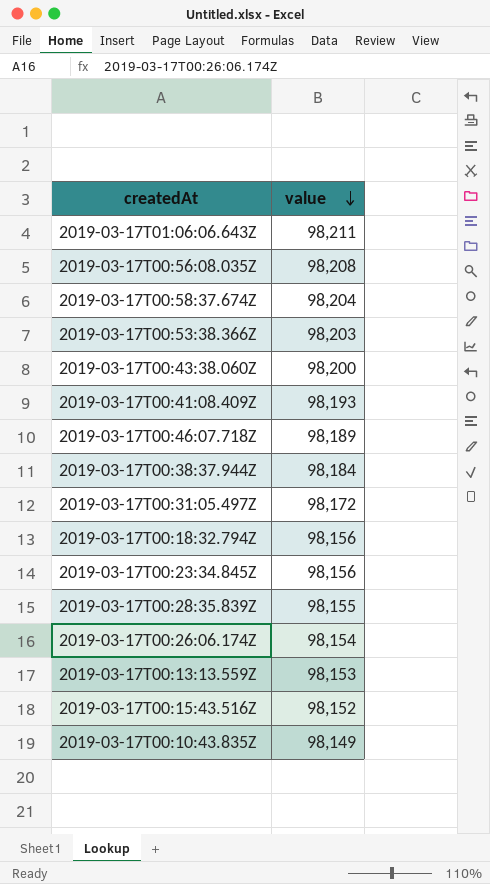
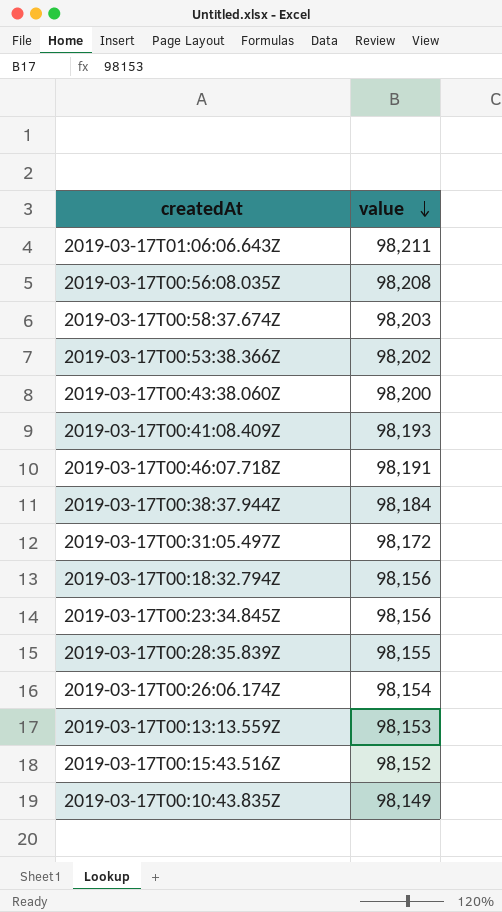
2019-03-17T00:58:37.674Z | value: 98,204 -> 98,203
2019-03-17T00:53:38.366Z | value: 98,203 -> 98,202
2019-03-17T00:46:07.718Z | value: 98,189 -> 98,191

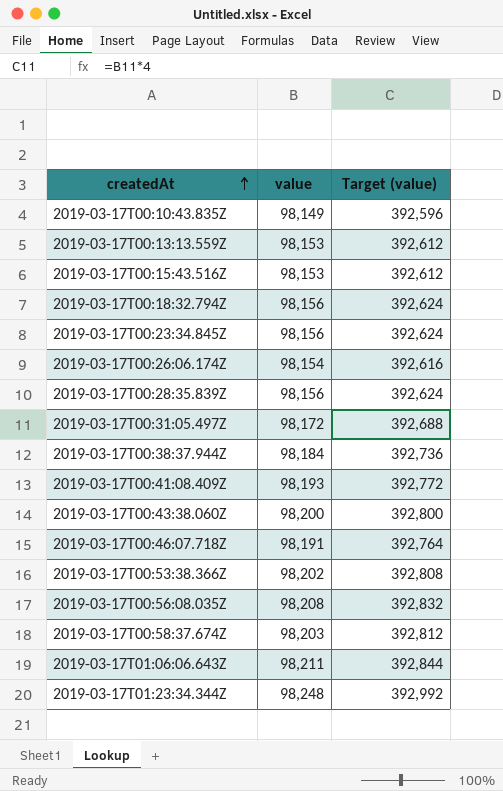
row order: value descending -> createdAt ascending
column Target (value) | formula: none -> [value] * 4
2019-03-17T00:15:43.516Z | value: 98,152 -> 98,153
2019-03-17T00:28:35.839Z | value: 98,155 -> 98,156
row 2019-03-17T01:23:34.344Z: none -> 98,248 | 392,992

